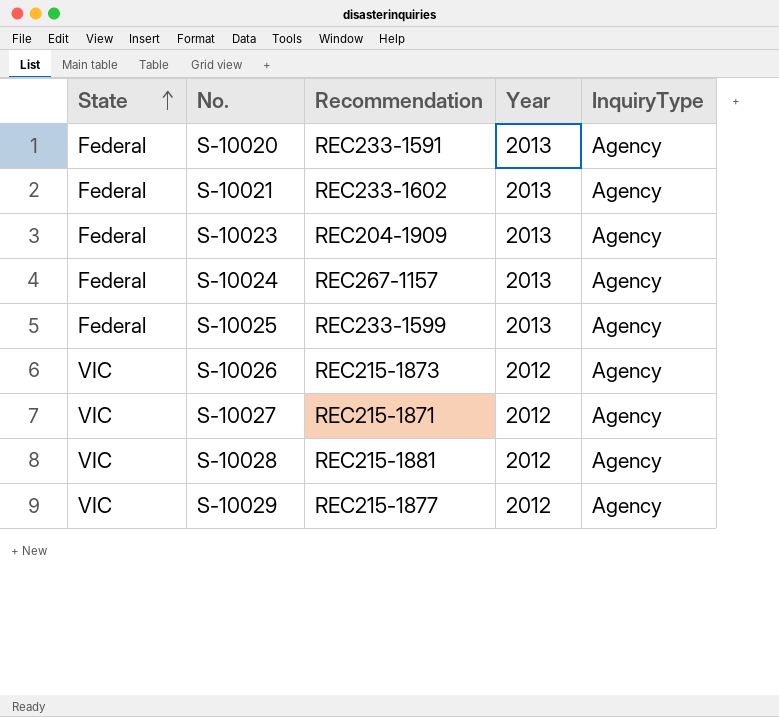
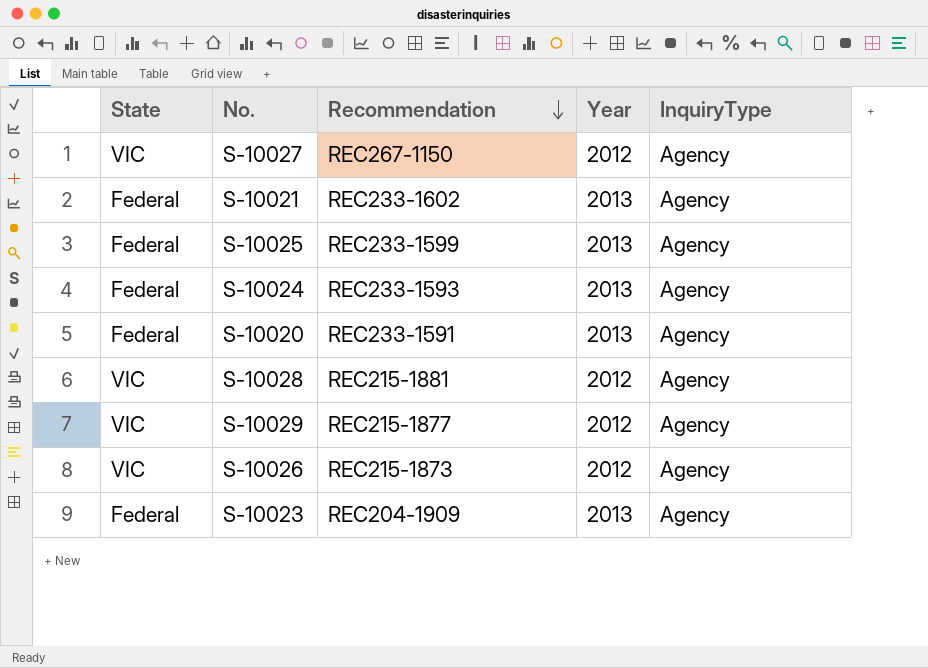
row order: State ascending -> Recommendation descending
S-10027 | Recommendation: REC215-1871 -> REC267-1150
S-10024 | Recommendation: REC267-1157 -> REC233-1593

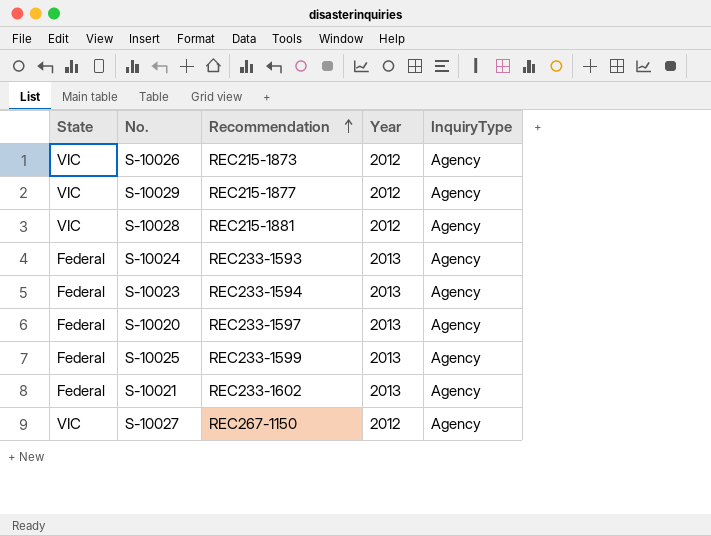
row order: Recommendation descending -> Recommendation ascending
S-10023 | Recommendation: REC204-1909 -> REC233-1594
S-10020 | Recommendation: REC233-1591 -> REC233-1597

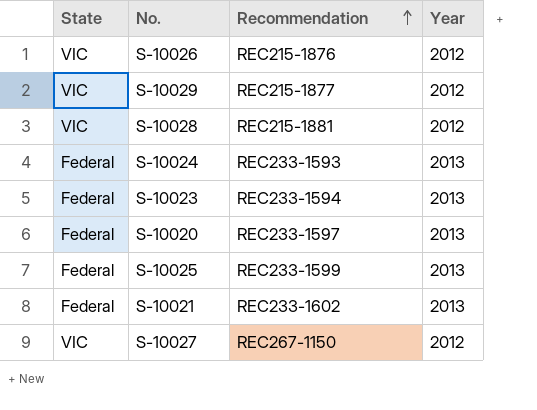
column InquiryType | position: 5 -> none
S-10026 | Recommendation: REC215-1873 -> REC215-1876

